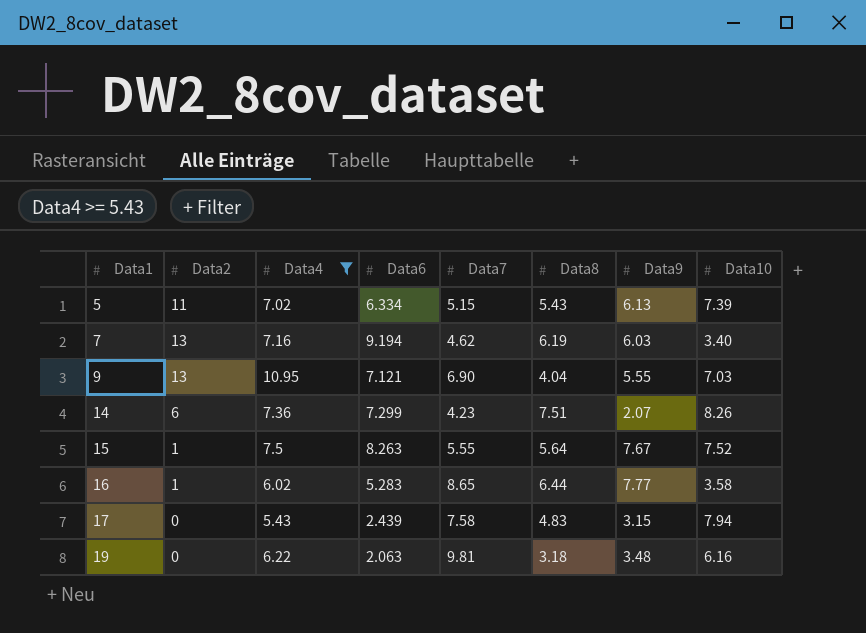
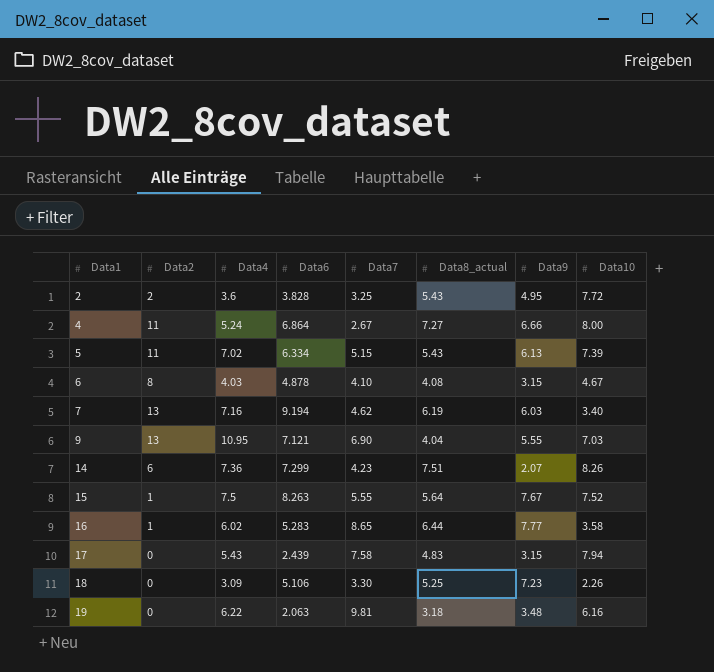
filter: Data4 >= 5.43 -> none
column name: Data8 -> Data8_actual

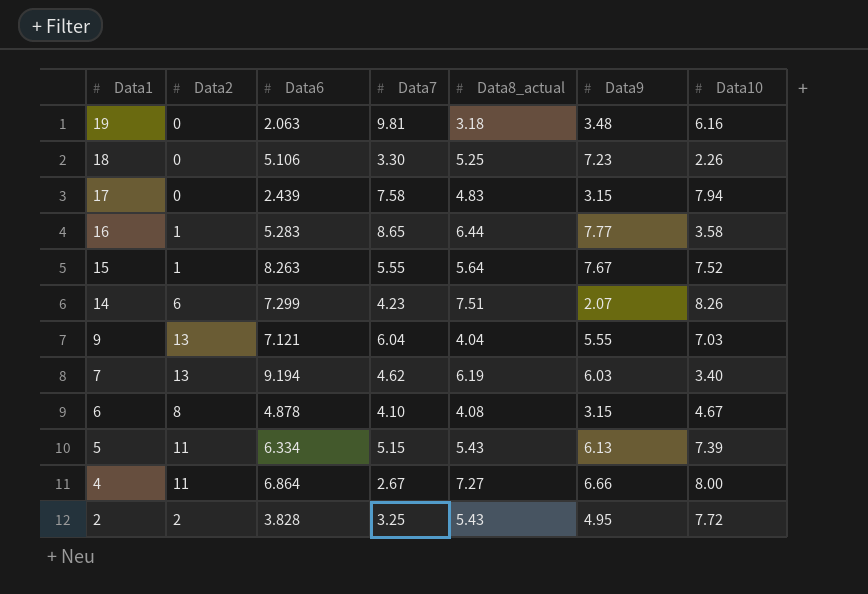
row order: Data1 ascending -> Data1 descending
column Data4 | position: 3 -> none
9 | Data7: 6.90 -> 6.04

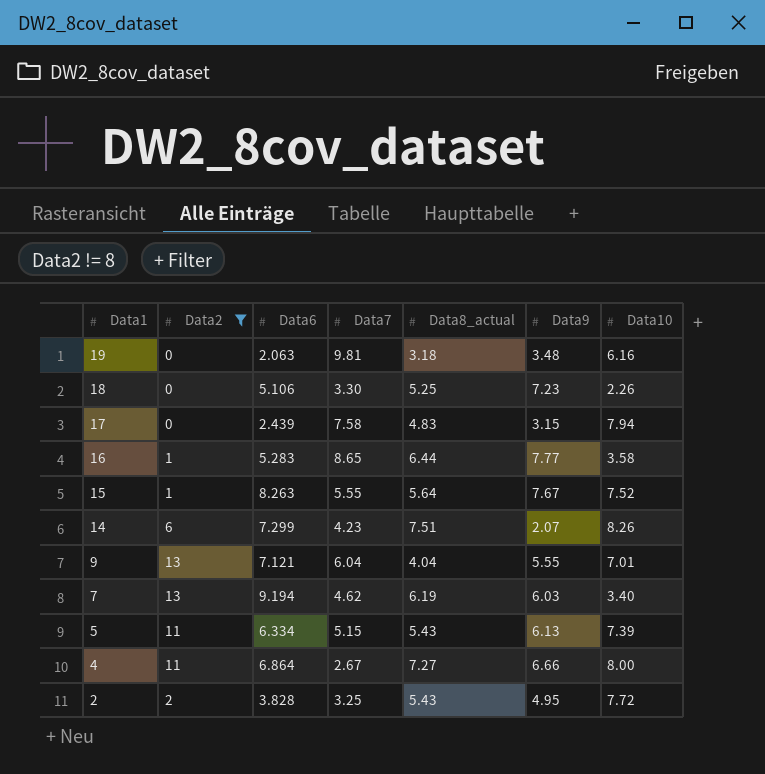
filter: none -> Data2 != 8
9 | Data10: 7.03 -> 7.01

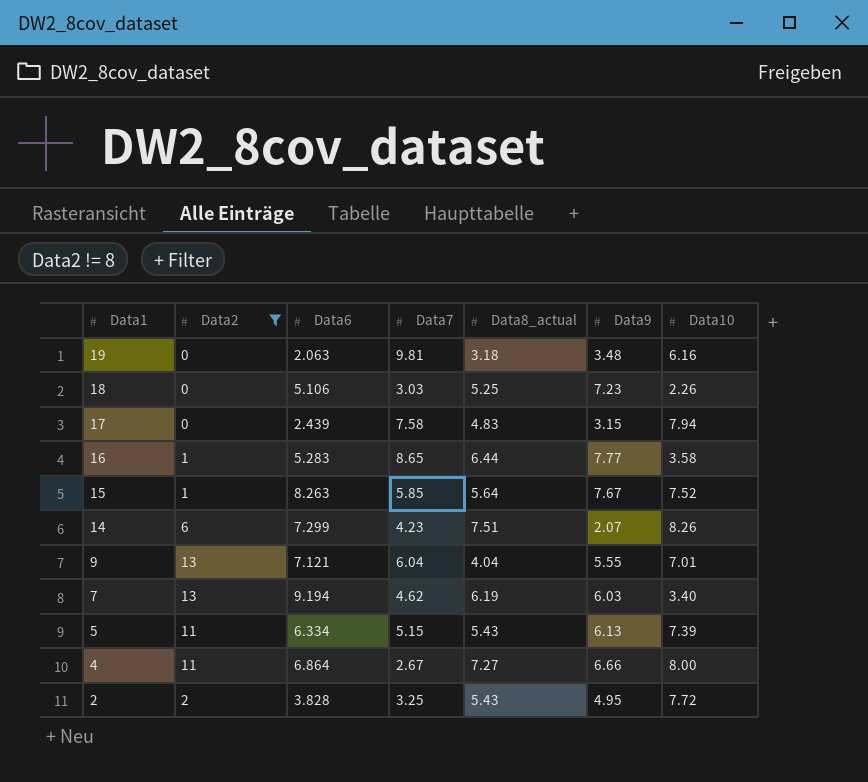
18 | Data7: 3.30 -> 3.03
15 | Data7: 5.55 -> 5.85

